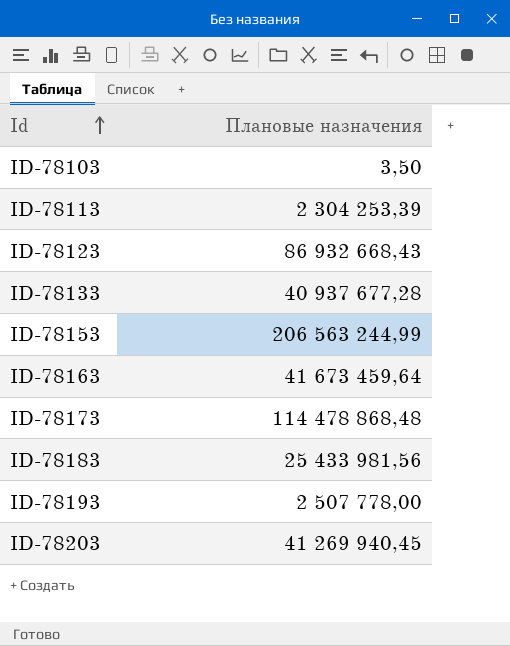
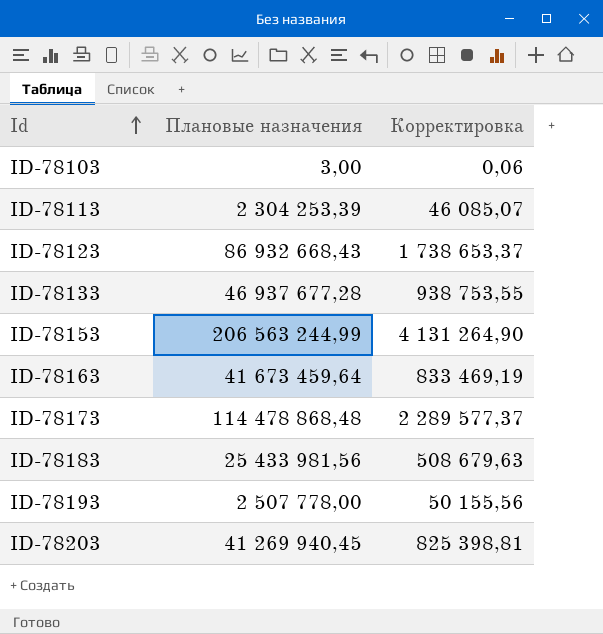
column Корректировка | formula: none -> [Плановые назначения] * 0,02
ID-78103 | Плановые назначения: 3,50 -> 3,00
ID-78133 | Плановые назначения: 40 937 677,28 -> 46 937 677,28

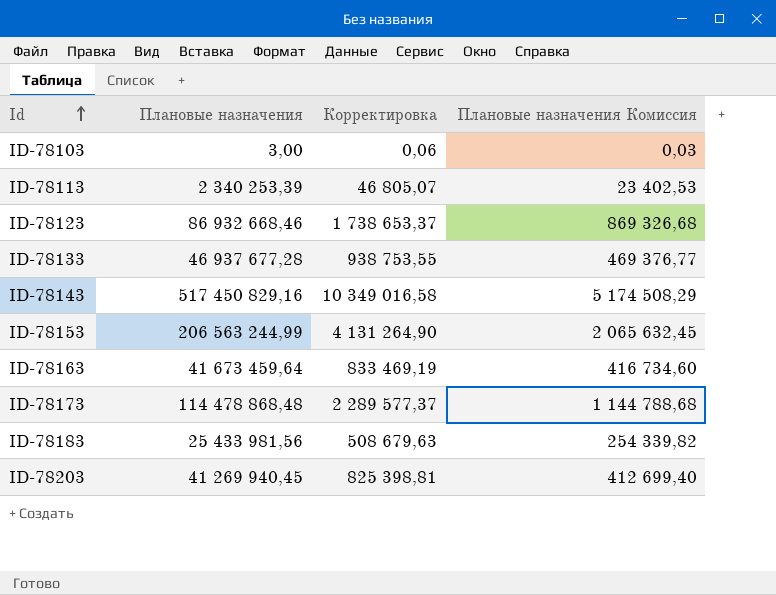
column Плановые назначения Комиссия | formula: none -> [Плановые назначения] * 0,01
row ID-78193: 2 507 778,00 | 50 155,56 -> none
ID-78113 | Плановые назначения: 2 304 253,39 -> 2 340 253,39
ID-78113 | Корректировка: 46 085,07 -> 46 805,07
ID-78123 | Плановые назначения: 86 932 668,43 -> 86 932 668,46
row ID-78143: none -> 517 450 829,16 | 10 349 016,58 | 5 174 508,29

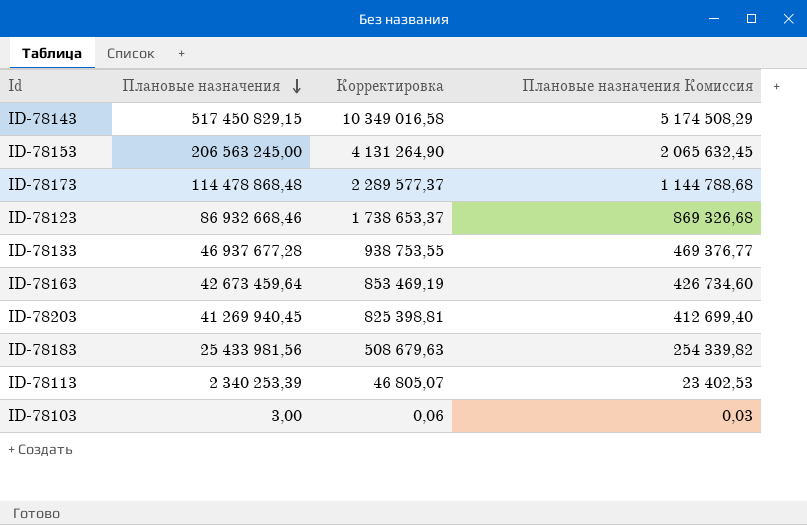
row order: Id ascending -> Плановые назначения descending
ID-78143 | Плановые назначения: 517 450 829,16 -> 517 450 829,15
ID-78153 | Плановые назначения: 206 563 244,99 -> 206 563 245,00
ID-78163 | Плановые назначения: 41 673 459,64 -> 42 673 459,64
ID-78163 | Корректировка: 833 469,19 -> 853 469,19
ID-78163 | Плановые назначения Комиссия: 416 734,60 -> 426 734,60

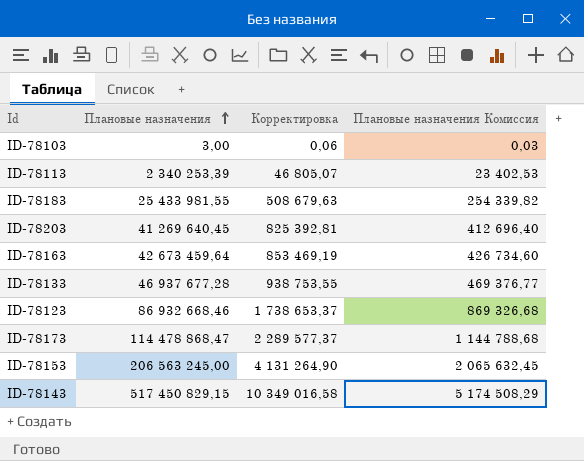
row order: Плановые назначения descending -> Плановые назначения ascending
ID-78183 | Плановые назначения: 25 433 981,56 -> 25 433 981,55
ID-78203 | Плановые назначения: 41 269 940,45 -> 41 269 640,45
ID-78203 | Корректировка: 825 398,81 -> 825 392,81
ID-78203 | Плановые назначения Комиссия: 412 699,40 -> 412 696,40
ID-78173 | Плановые назначения: 114 478 868,48 -> 114 478 868,47

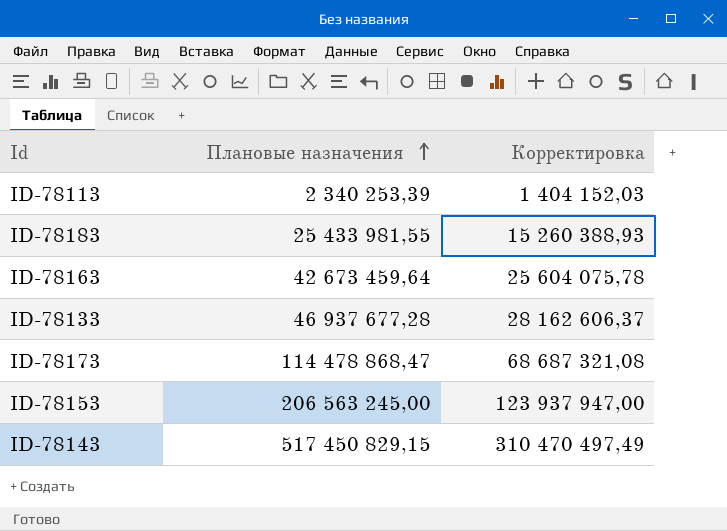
column Плановые назначения Комиссия | formula: [Плановые назначения] * 0,01 -> none
column Корректировка | formula: [Плановые назначения] * 0,02 -> [Плановые назначения] * 0,6
row ID-78103: 3,00 | 0,06 | 0,03 -> none
row ID-78203: 41 269 640,45 | 825 392,81 | 412 696,40 -> none
row ID-78123: 86 932 668,46 | 1 738 653,37 | 869 326,68 -> none

